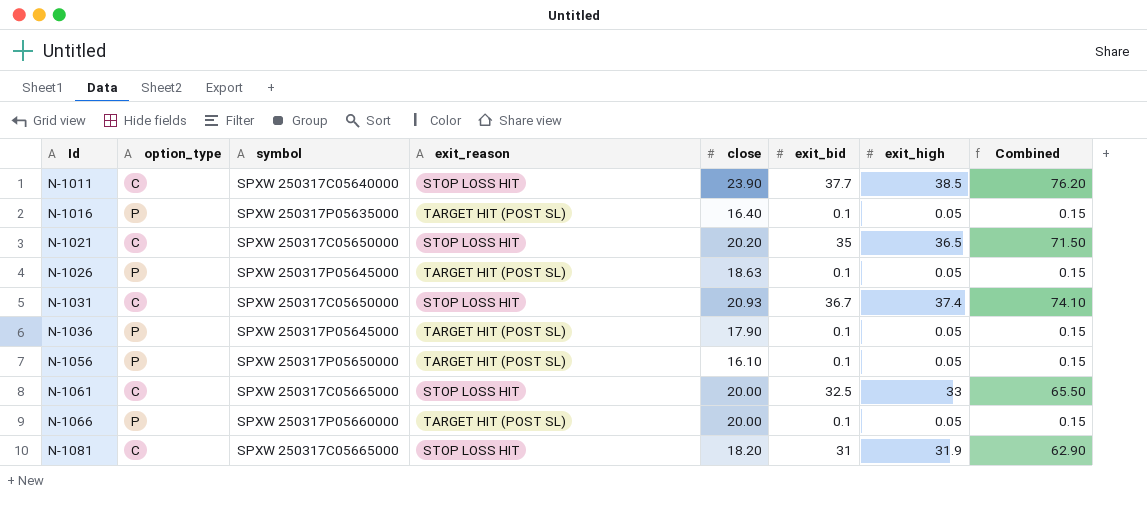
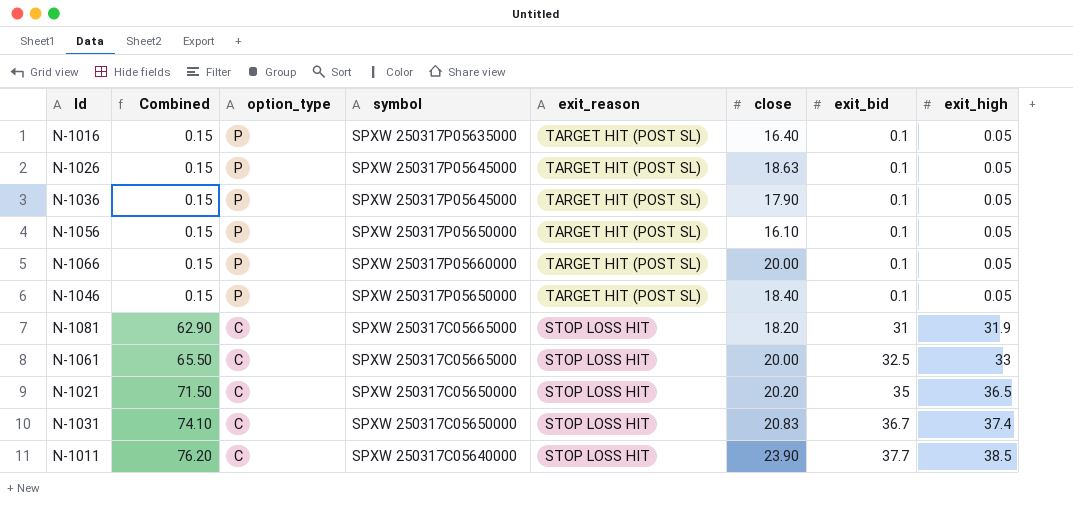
row order: Id ascending -> Combined ascending
column Combined | position: 8 -> 2
row N-1046: none -> 0.15 | P | SPXW 250317P05650000 | TARGET HIT (POST SL) | 18.40 | 0.1 | 0.05
N-1031 | close: 20.93 -> 20.83

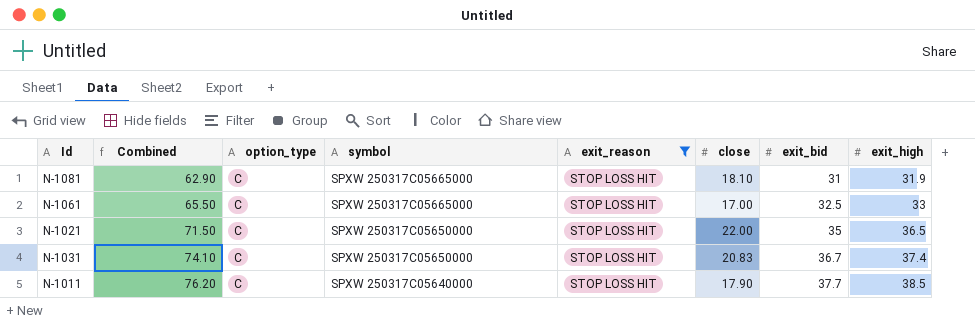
filter: none -> exit_reason = STOP LOSS HIT
N-1081 | close: 18.20 -> 18.10
N-1061 | close: 20.00 -> 17.00
N-1021 | close: 20.20 -> 22.00
N-1011 | close: 23.90 -> 17.90

